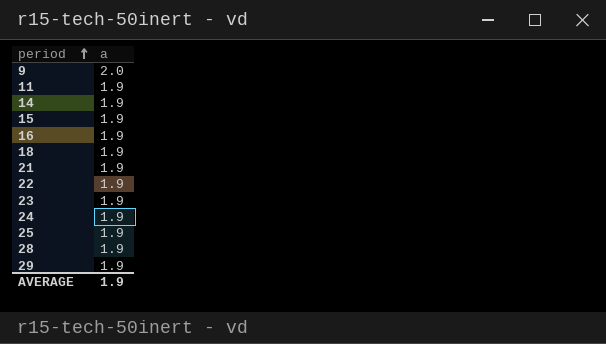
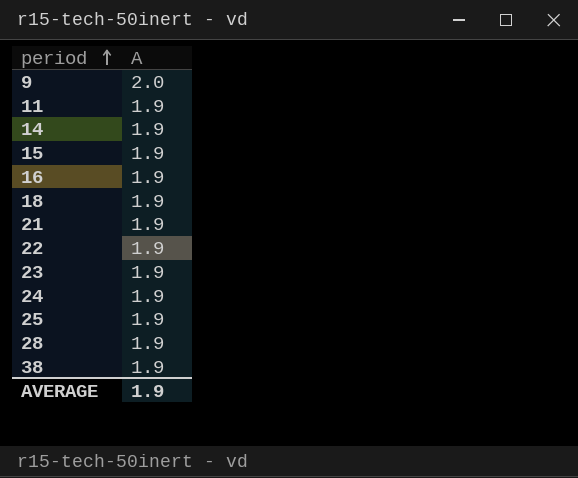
column name: a -> A
row 29: 1.9 -> none
row 38: none -> 1.9

